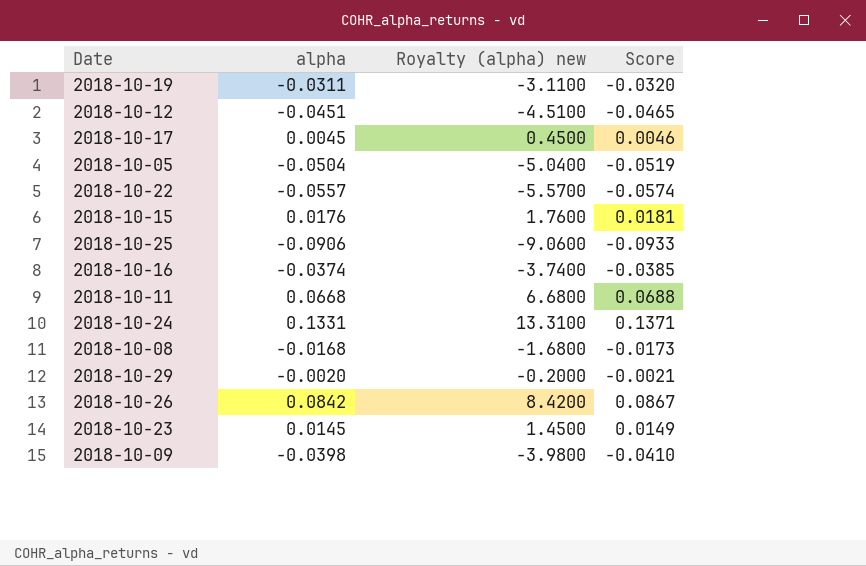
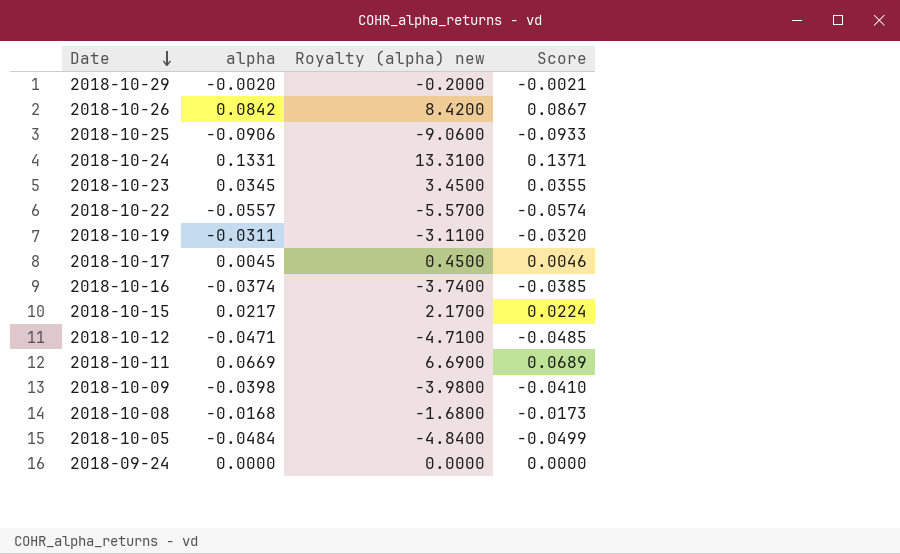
row order: none -> Date descending
2018-10-23 | alpha: 0.0145 -> 0.0345
2018-10-23 | Royalty (alpha) new: 1.4500 -> 3.4500
2018-10-23 | Score: 0.0149 -> 0.0355
2018-10-15 | alpha: 0.0176 -> 0.0217
2018-10-15 | Royalty (alpha) new: 1.7600 -> 2.1700
2018-10-15 | Score: 0.0181 -> 0.0224
2018-10-12 | alpha: -0.0451 -> -0.0471
2018-10-12 | Royalty (alpha) new: -4.5100 -> -4.7100
2018-10-12 | Score: -0.0465 -> -0.0485
2018-10-11 | alpha: 0.0668 -> 0.0669
2018-10-11 | Royalty (alpha) new: 6.6800 -> 6.6900
2018-10-11 | Score: 0.0688 -> 0.0689
2018-10-05 | alpha: -0.0504 -> -0.0484
2018-10-05 | Royalty (alpha) new: -5.0400 -> -4.8400
2018-10-05 | Score: -0.0519 -> -0.0499
row 2018-09-24: none -> 0.0000 | 0.0000 | 0.0000

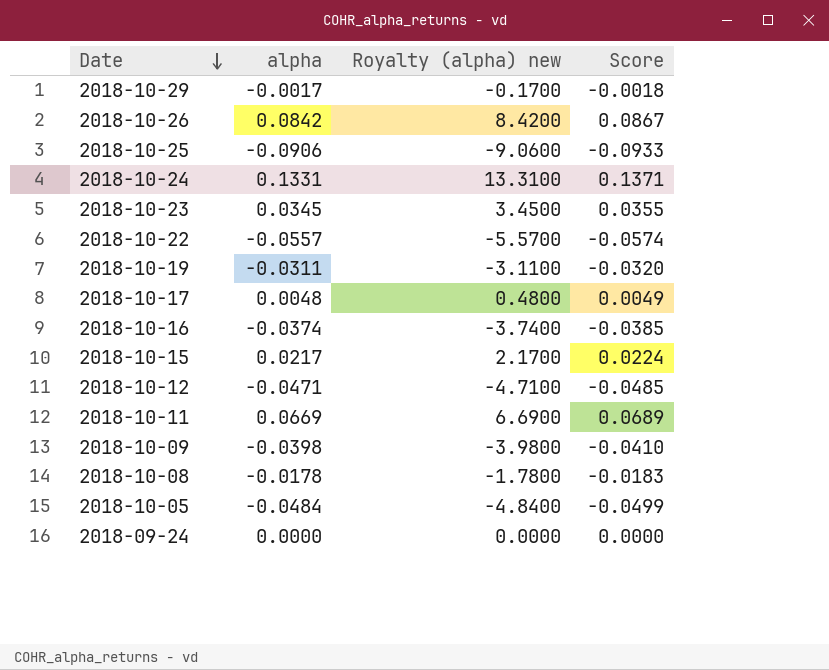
2018-10-29 | alpha: -0.0020 -> -0.0017
2018-10-29 | Royalty (alpha) new: -0.2000 -> -0.1700
2018-10-29 | Score: -0.0021 -> -0.0018
2018-10-17 | alpha: 0.0045 -> 0.0048
2018-10-17 | Royalty (alpha) new: 0.4500 -> 0.4800
2018-10-17 | Score: 0.0046 -> 0.0049
2018-10-08 | alpha: -0.0168 -> -0.0178
2018-10-08 | Royalty (alpha) new: -1.6800 -> -1.7800
2018-10-08 | Score: -0.0173 -> -0.0183

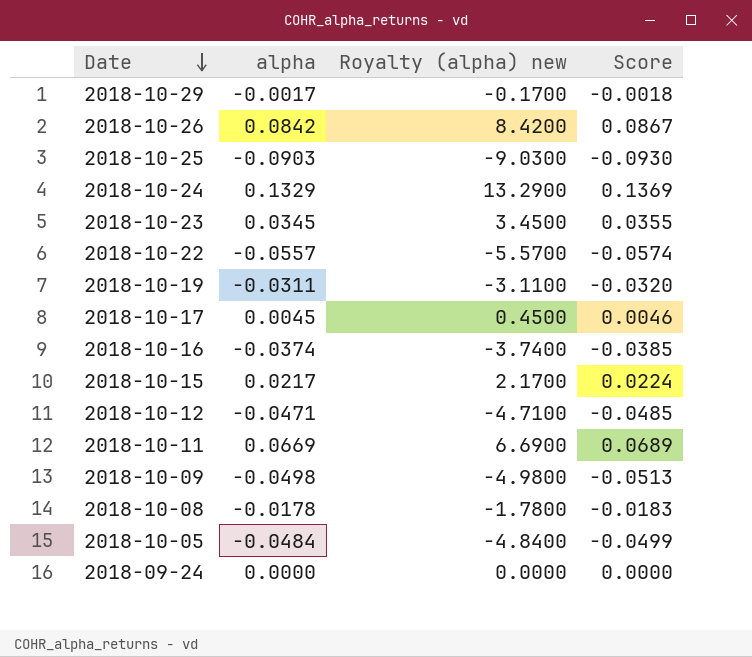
2018-10-25 | alpha: -0.0906 -> -0.0903
2018-10-25 | Royalty (alpha) new: -9.0600 -> -9.0300
2018-10-25 | Score: -0.0933 -> -0.0930
2018-10-24 | alpha: 0.1331 -> 0.1329
2018-10-24 | Royalty (alpha) new: 13.3100 -> 13.2900
2018-10-24 | Score: 0.1371 -> 0.1369
2018-10-17 | alpha: 0.0048 -> 0.0045
2018-10-17 | Royalty (alpha) new: 0.4800 -> 0.4500
2018-10-17 | Score: 0.0049 -> 0.0046
2018-10-09 | alpha: -0.0398 -> -0.0498
2018-10-09 | Royalty (alpha) new: -3.9800 -> -4.9800
2018-10-09 | Score: -0.0410 -> -0.0513

